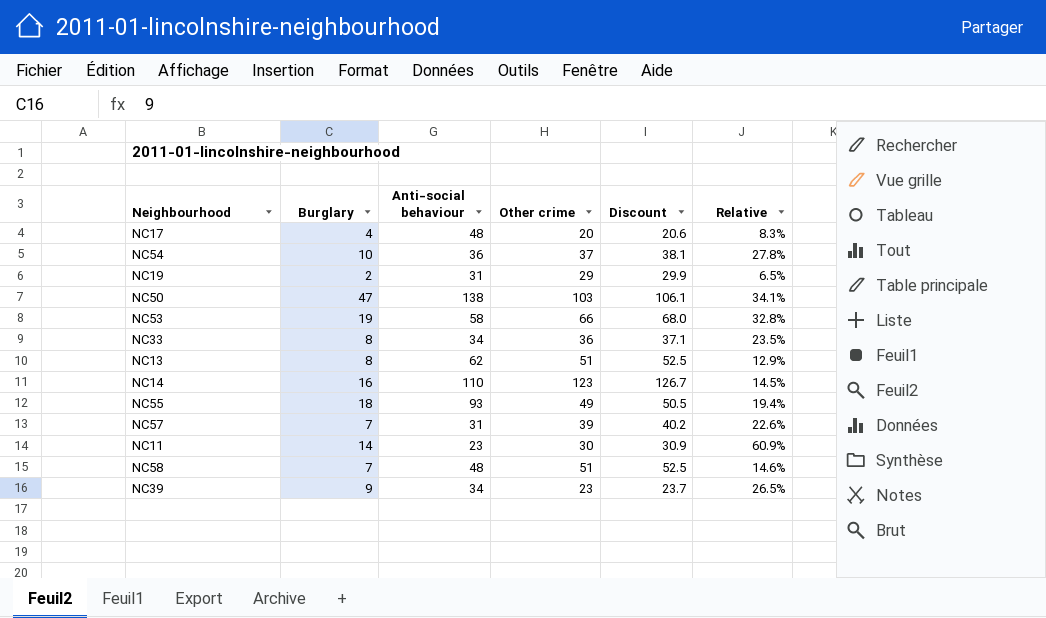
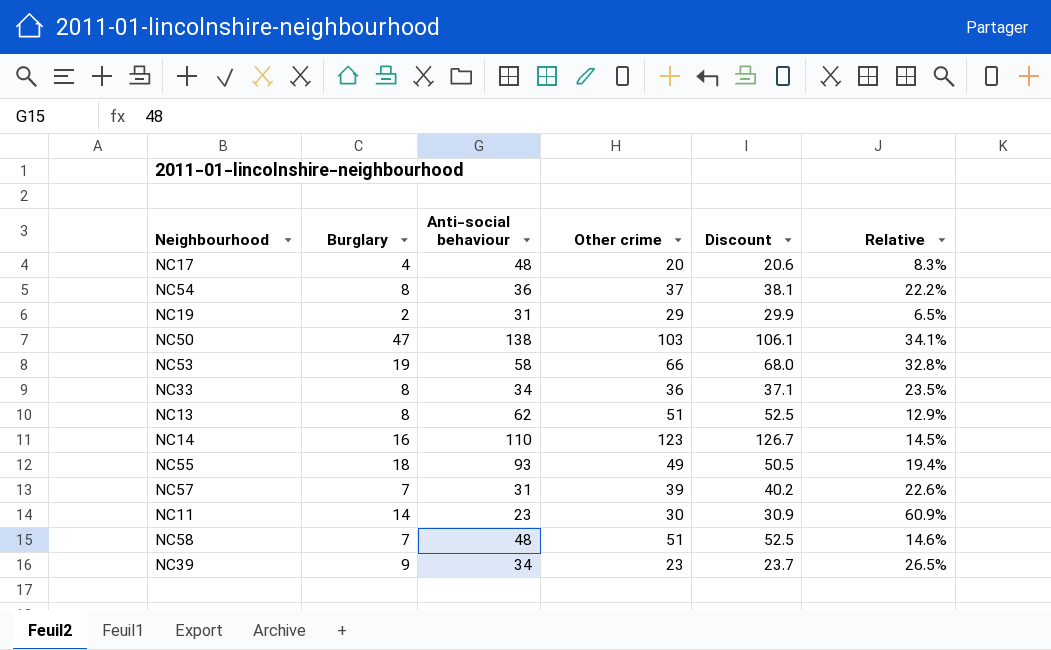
NC54 | Burglary: 10 -> 8
NC54 | Relative: 27.8% -> 22.2%

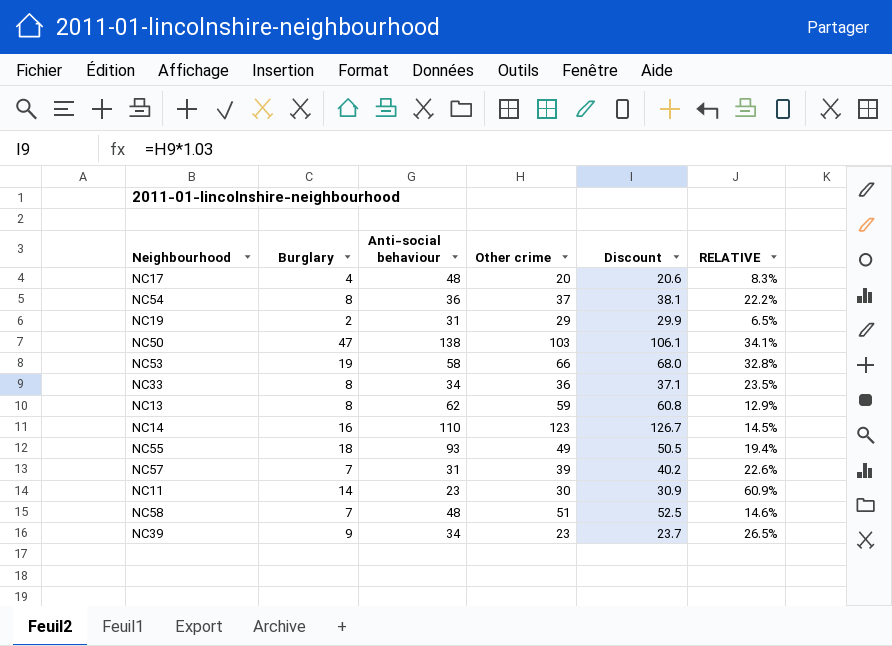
column name: Relative -> RELATIVE
NC13 | Other crime: 51 -> 59
NC13 | Discount: 52.5 -> 60.8

